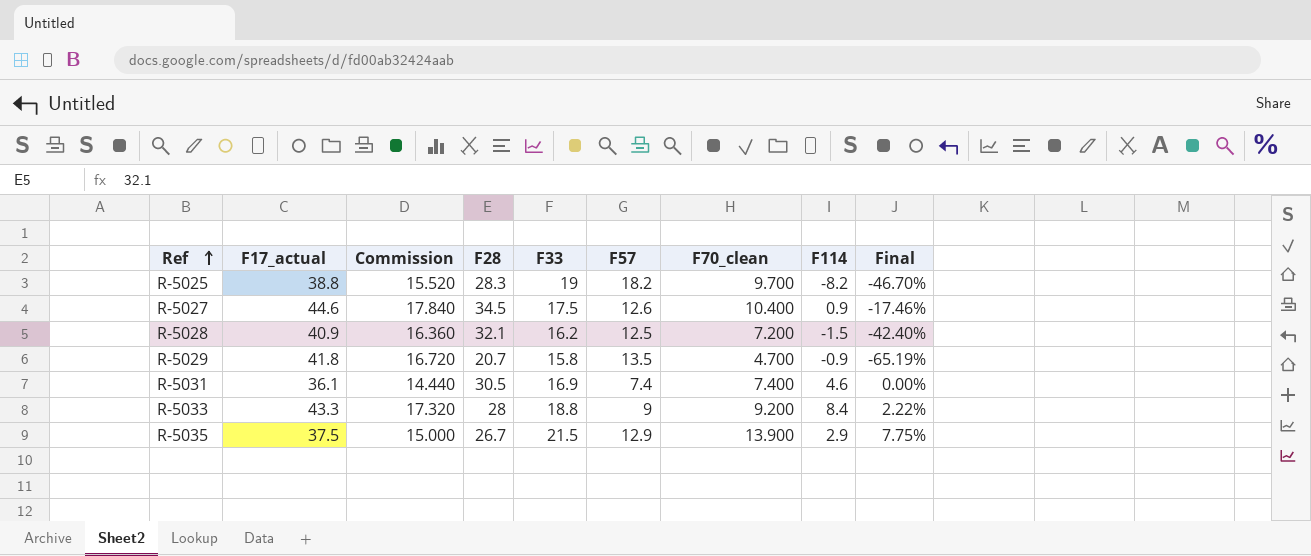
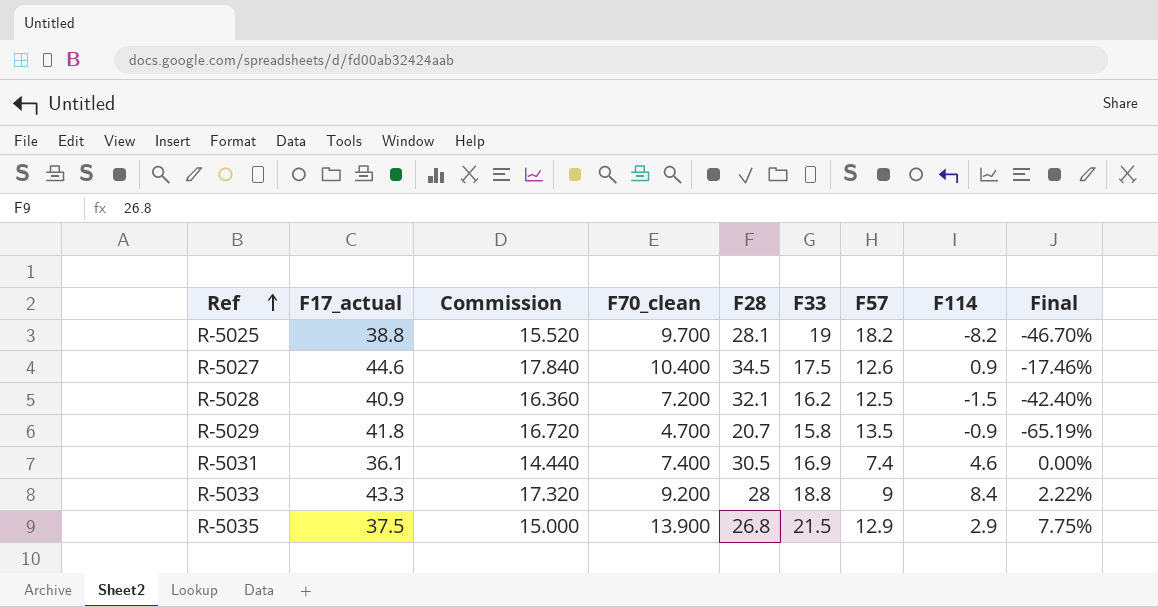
column F70_clean | position: 7 -> 4
R-5025 | F28: 28.3 -> 28.1
R-5035 | F28: 26.7 -> 26.8

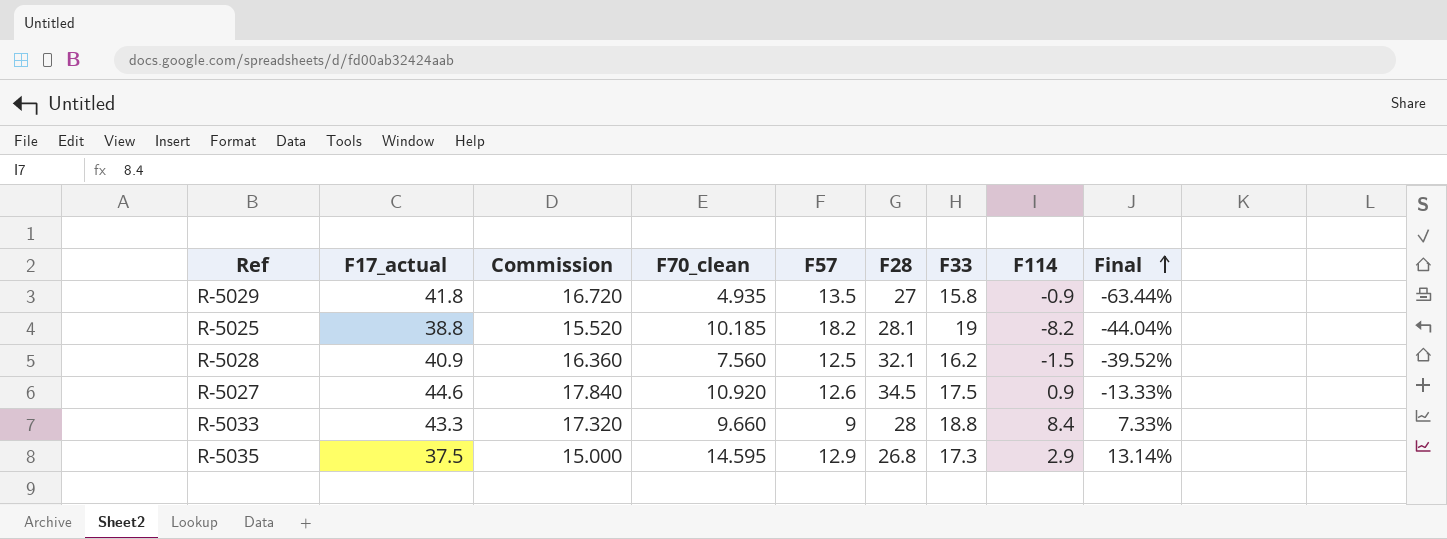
row order: Ref ascending -> Final ascending
column F57 | position: 7 -> 5
row R-5031: 36.1 | 14.440 | 7.400 | 30.5 | 16.9 | 7.4 | 4.6 | 0.00% -> none
R-5029 | F70_clean: 4.700 -> 4.935
R-5029 | F28: 20.7 -> 27
R-5029 | Final: -65.19% -> -63.44%
R-5025 | F70_clean: 9.700 -> 10.185
R-5025 | Final: -46.70% -> -44.04%
R-5028 | F70_clean: 7.200 -> 7.560
R-5028 | Final: -42.40% -> -39.52%
R-5027 | F70_clean: 10.400 -> 10.920
R-5027 | Final: -17.46% -> -13.33%
R-5033 | F70_clean: 9.200 -> 9.660
R-5033 | Final: 2.22% -> 7.33%
R-5035 | F70_clean: 13.900 -> 14.595
R-5035 | F33: 21.5 -> 17.3
R-5035 | Final: 7.75% -> 13.14%

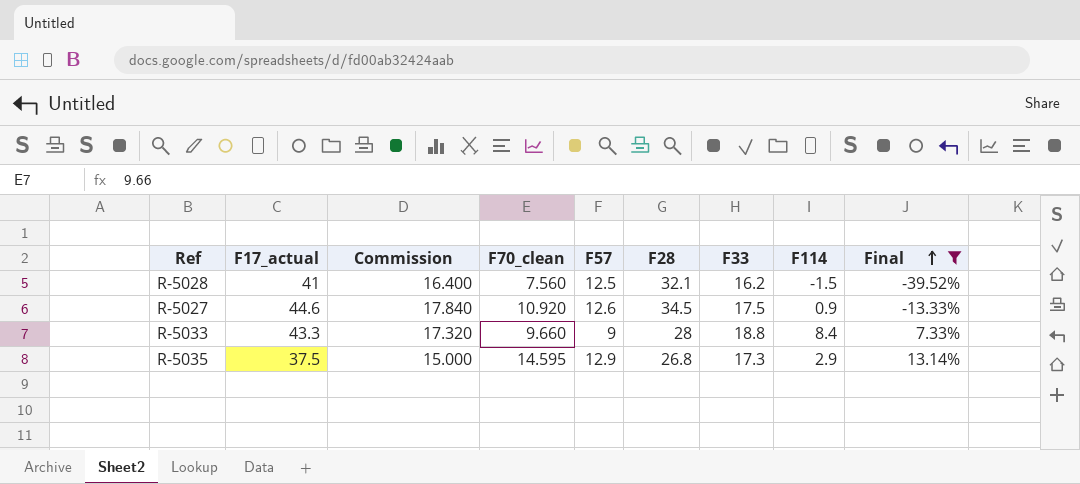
filter: none -> Final >= -39.52%
R-5028 | F17_actual: 40.9 -> 41
R-5028 | Commission: 16.360 -> 16.400

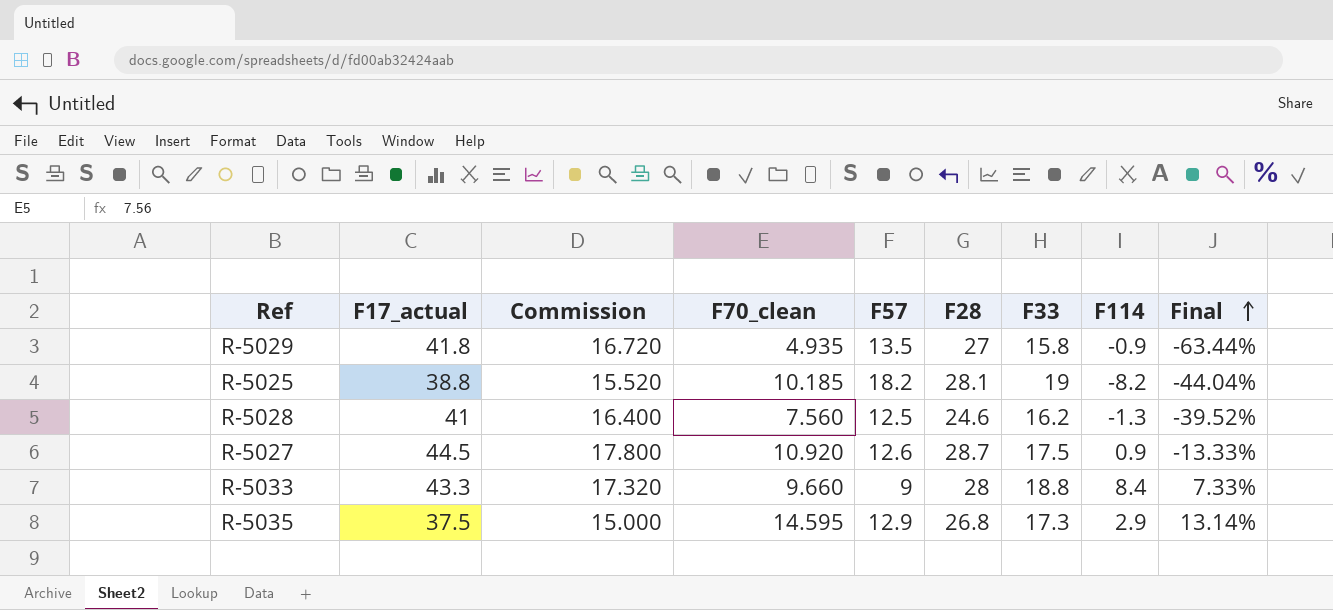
filter: Final >= -39.52% -> none
R-5028 | F28: 32.1 -> 24.6
R-5028 | F114: -1.5 -> -1.3
R-5027 | F17_actual: 44.6 -> 44.5
R-5027 | Commission: 17.840 -> 17.800
R-5027 | F28: 34.5 -> 28.7

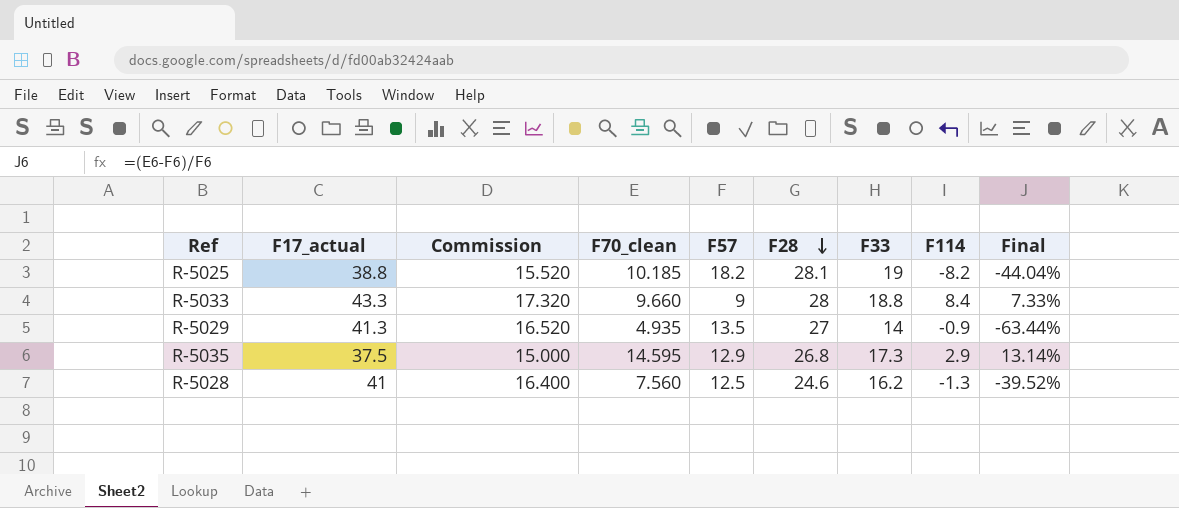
row order: Final ascending -> F28 descending
row R-5027: 44.5 | 17.800 | 10.920 | 12.6 | 28.7 | 17.5 | 0.9 | -13.33% -> none
R-5029 | F17_actual: 41.8 -> 41.3
R-5029 | Commission: 16.720 -> 16.520
R-5029 | F33: 15.8 -> 14

